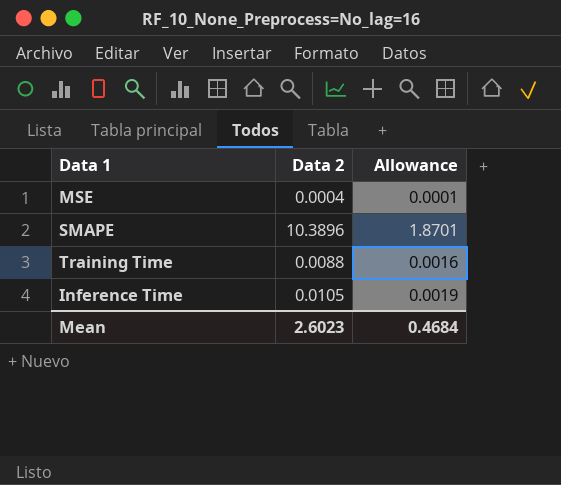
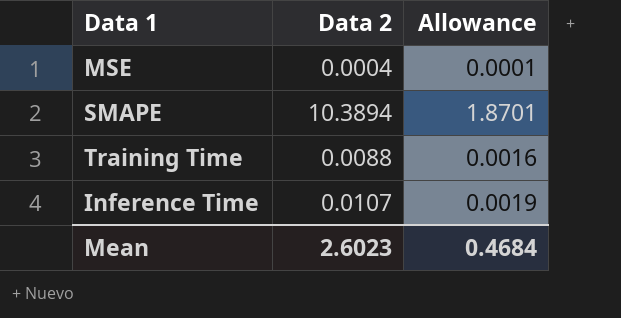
SMAPE | Data 2: 10.3896 -> 10.3894
Inference Time | Data 2: 0.0105 -> 0.0107

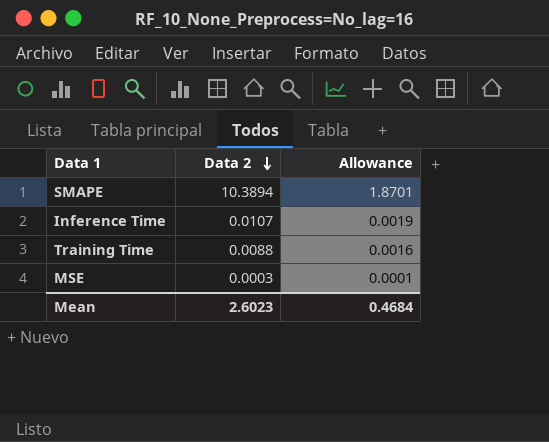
row order: none -> Data 2 descending
MSE | Data 2: 0.0004 -> 0.0003

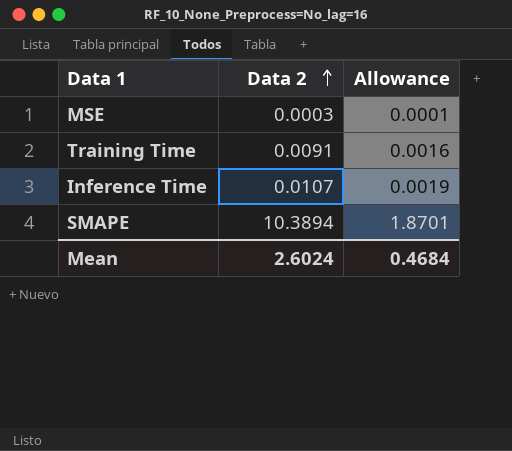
row order: Data 2 descending -> Data 2 ascending
Training Time | Data 2: 0.0088 -> 0.0091
Mean | Data 2: 2.6023 -> 2.6024

